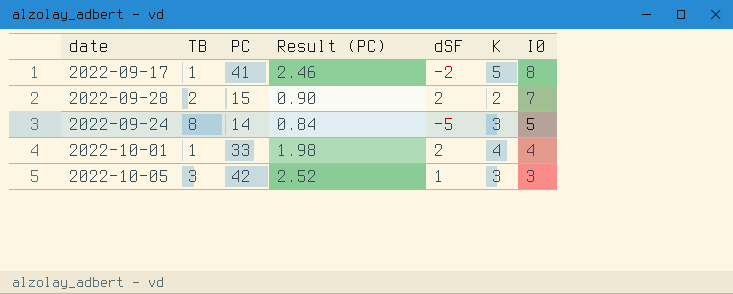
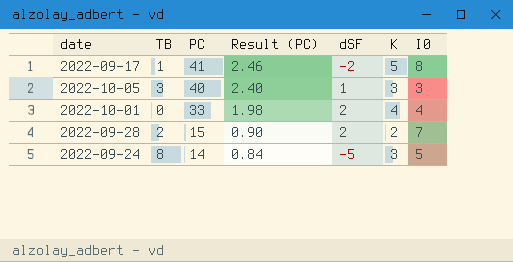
row order: I0 descending -> PC descending
2022-10-05 | PC: 42 -> 40
2022-10-05 | Result (PC): 2.52 -> 2.40
2022-10-01 | TB: 1 -> 0

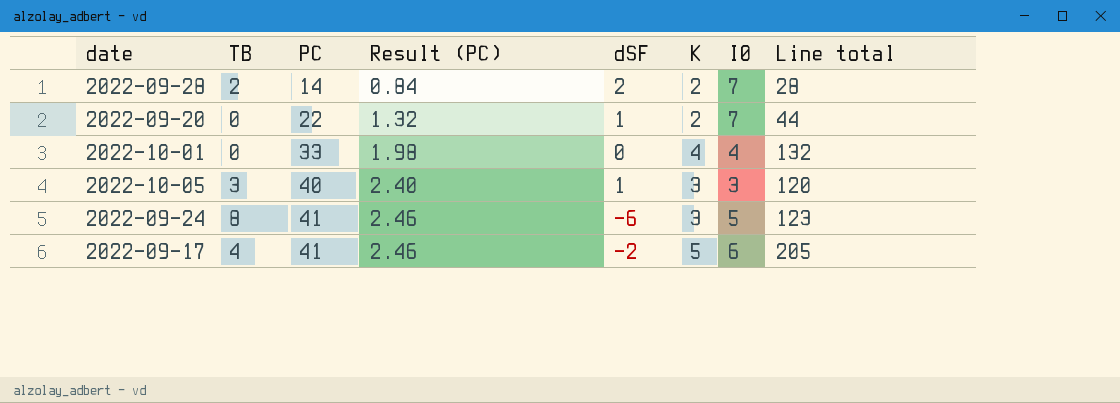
row order: PC descending -> PC ascending
column Line total | formula: none -> [PC] * [K]
2022-09-28 | PC: 15 -> 14
2022-09-28 | Result (PC): 0.90 -> 0.84
row 2022-09-20: none -> 0 | 22 | 1.32 | 1 | 2 | 7 | 44
2022-10-01 | dSF: 2 -> 0
2022-09-24 | PC: 14 -> 41
2022-09-24 | Result (PC): 0.84 -> 2.46
2022-09-24 | dSF: -5 -> -6
2022-09-17 | TB: 1 -> 4
2022-09-17 | I0: 8 -> 6

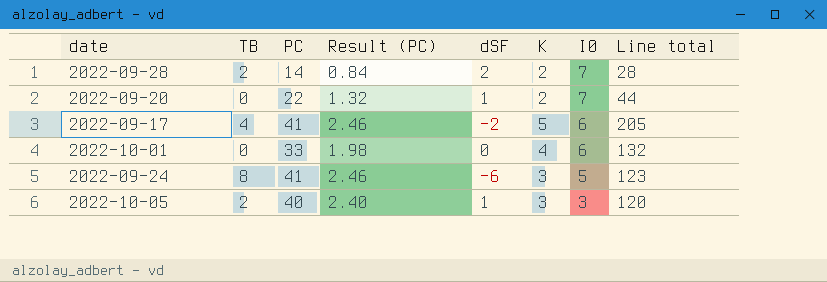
row order: PC ascending -> I0 descending
2022-10-01 | I0: 4 -> 6
2022-10-05 | TB: 3 -> 2

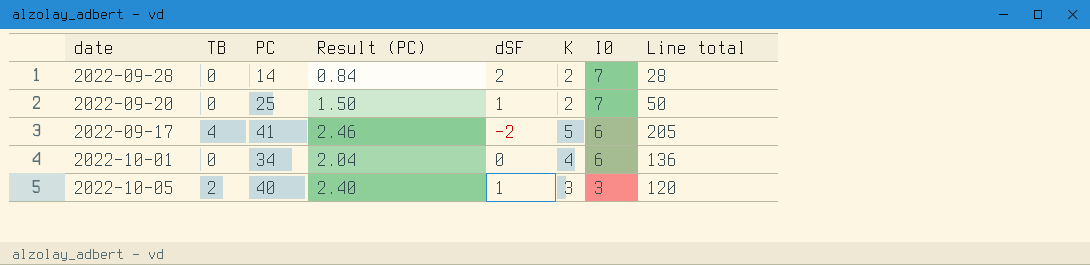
row 2022-09-24: 8 | 41 | 2.46 | -6 | 3 | 5 | 123 -> none
2022-09-28 | TB: 2 -> 0
2022-09-20 | PC: 22 -> 25
2022-09-20 | Result (PC): 1.32 -> 1.50
2022-09-20 | Line total: 44 -> 50
2022-10-01 | PC: 33 -> 34
2022-10-01 | Result (PC): 1.98 -> 2.04
2022-10-01 | Line total: 132 -> 136

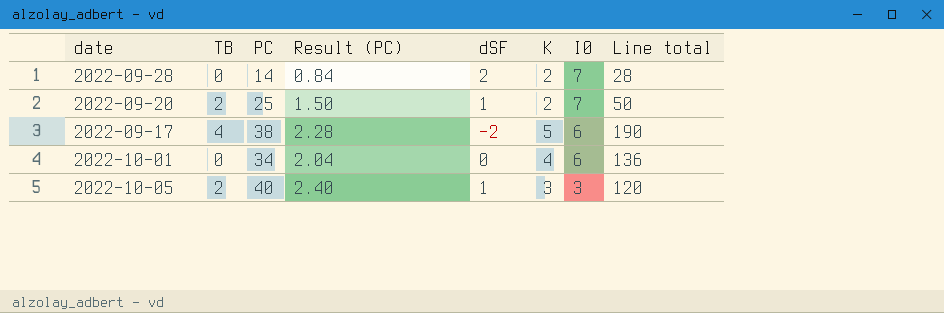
2022-09-20 | TB: 0 -> 2
2022-09-17 | PC: 41 -> 38
2022-09-17 | Result (PC): 2.46 -> 2.28
2022-09-17 | Line total: 205 -> 190

